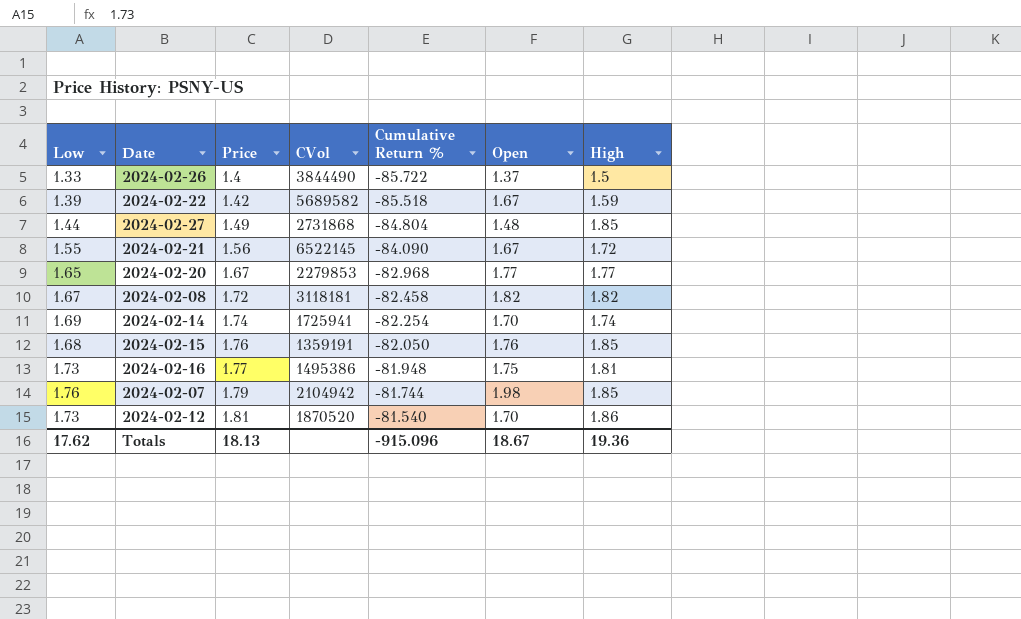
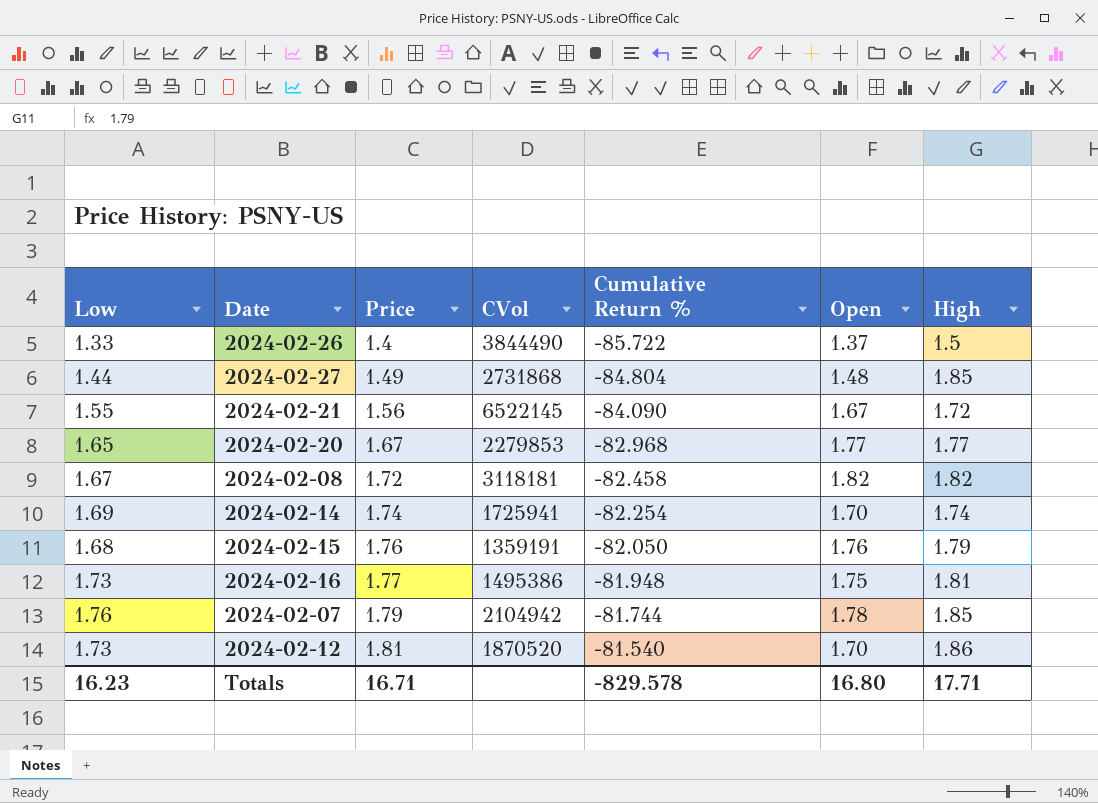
row 2024-02-22: 1.39 | 1.42 | 5689582 | -85.518 | 1.67 | 1.59 -> none
2024-02-15 | High: 1.85 -> 1.79
2024-02-07 | Open: 1.98 -> 1.78
Totals | Low: 17.62 -> 16.23
Totals | Price: 18.13 -> 16.71
Totals | Cumulative Return %: -915.096 -> -829.578
Totals | Open: 18.67 -> 16.80
Totals | High: 19.36 -> 17.71

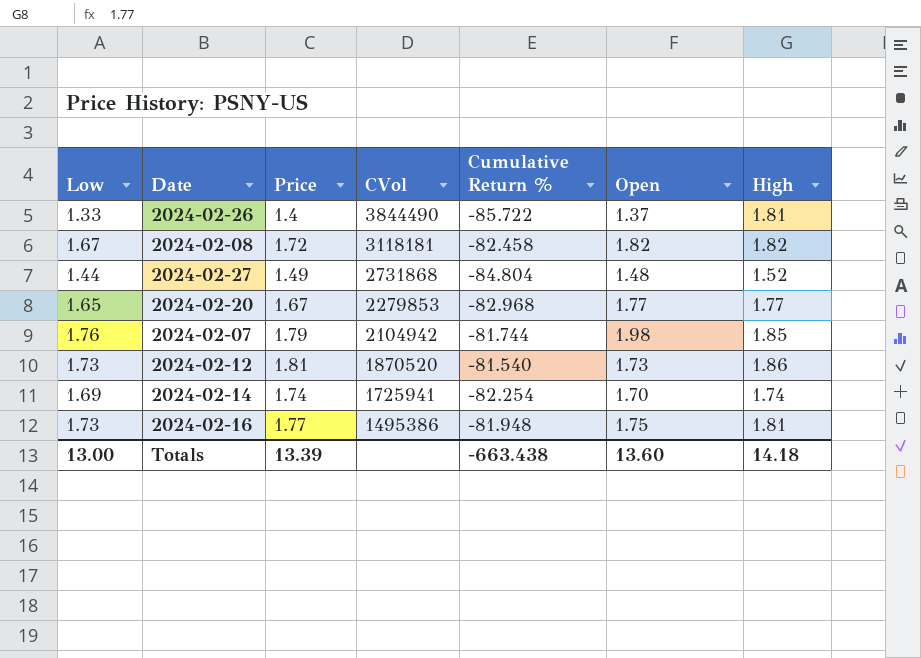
row order: Price ascending -> CVol descending
row 2024-02-21: 1.55 | 1.56 | 6522145 | -84.090 | 1.67 | 1.72 -> none
row 2024-02-15: 1.68 | 1.76 | 1359191 | -82.050 | 1.76 | 1.79 -> none
2024-02-26 | High: 1.5 -> 1.81
2024-02-27 | High: 1.85 -> 1.52
2024-02-07 | Open: 1.78 -> 1.98
2024-02-12 | Open: 1.70 -> 1.73
Totals | Low: 16.23 -> 13.00
Totals | Price: 16.71 -> 13.39
Totals | Cumulative Return %: -829.578 -> -663.438
Totals | Open: 16.80 -> 13.60
Totals | High: 17.71 -> 14.18

